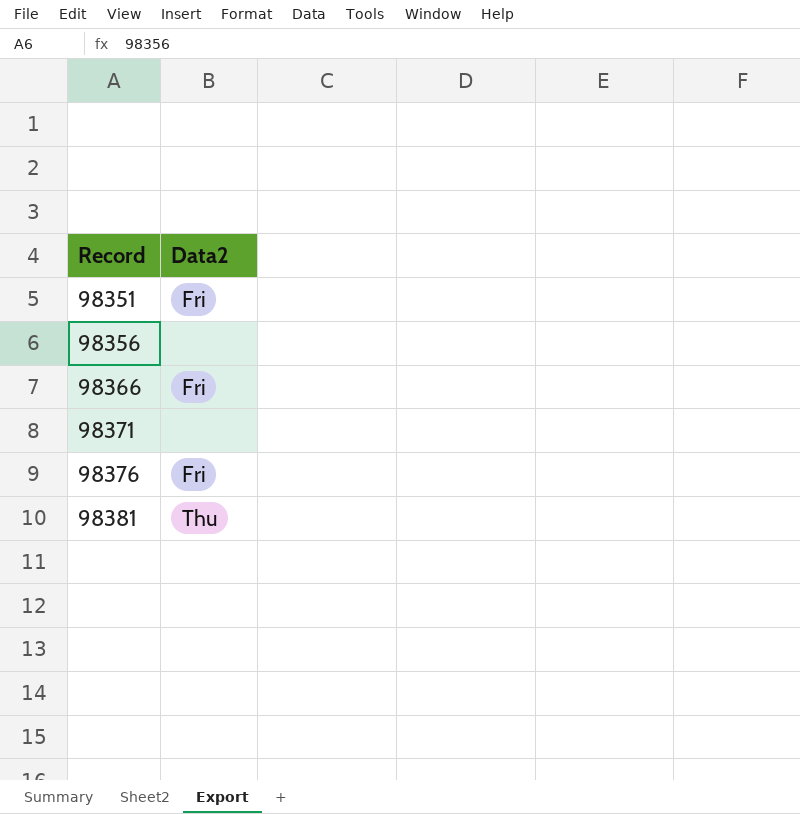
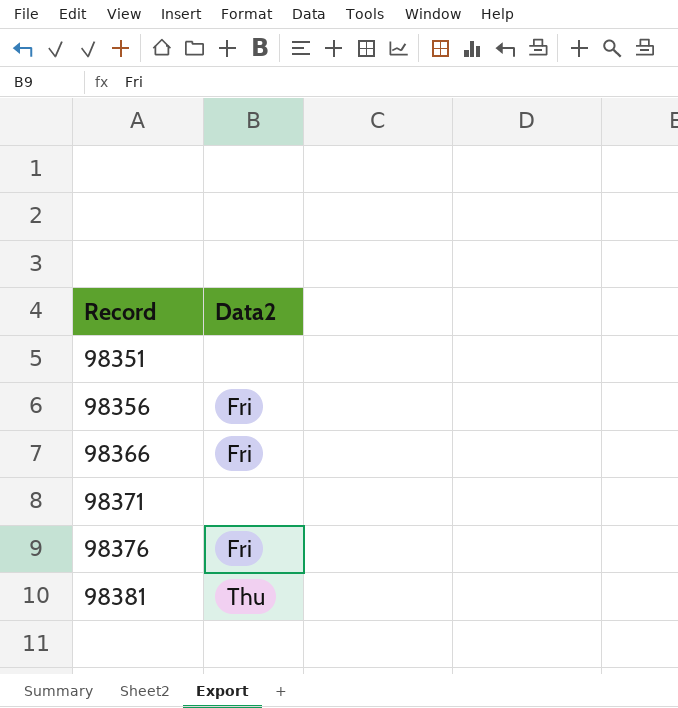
98351 | Data2: Fri -> none
98356 | Data2: none -> Fri

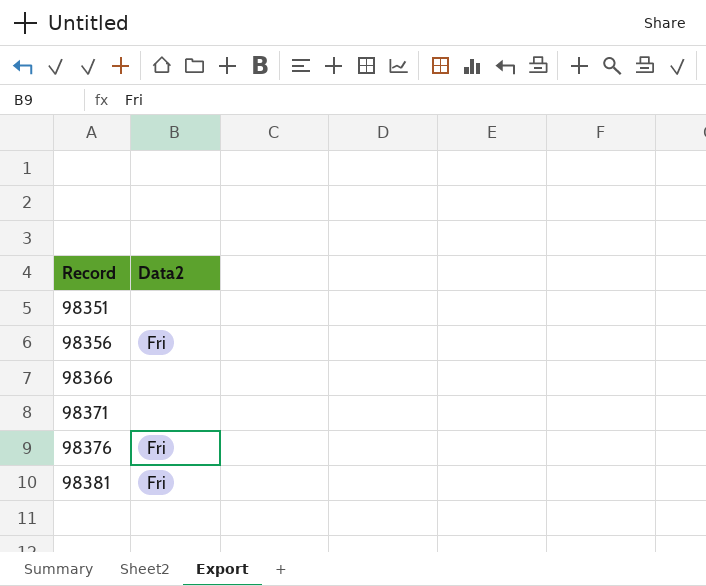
98366 | Data2: Fri -> none
98381 | Data2: Thu -> Fri

